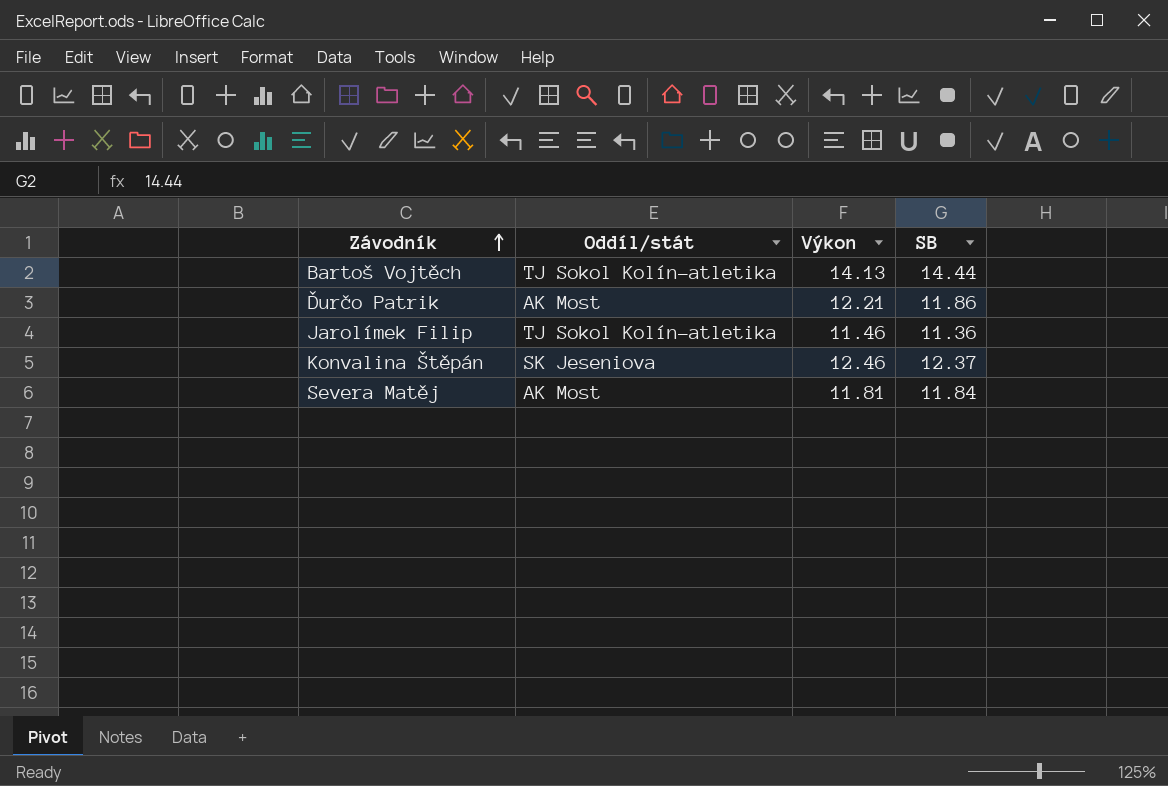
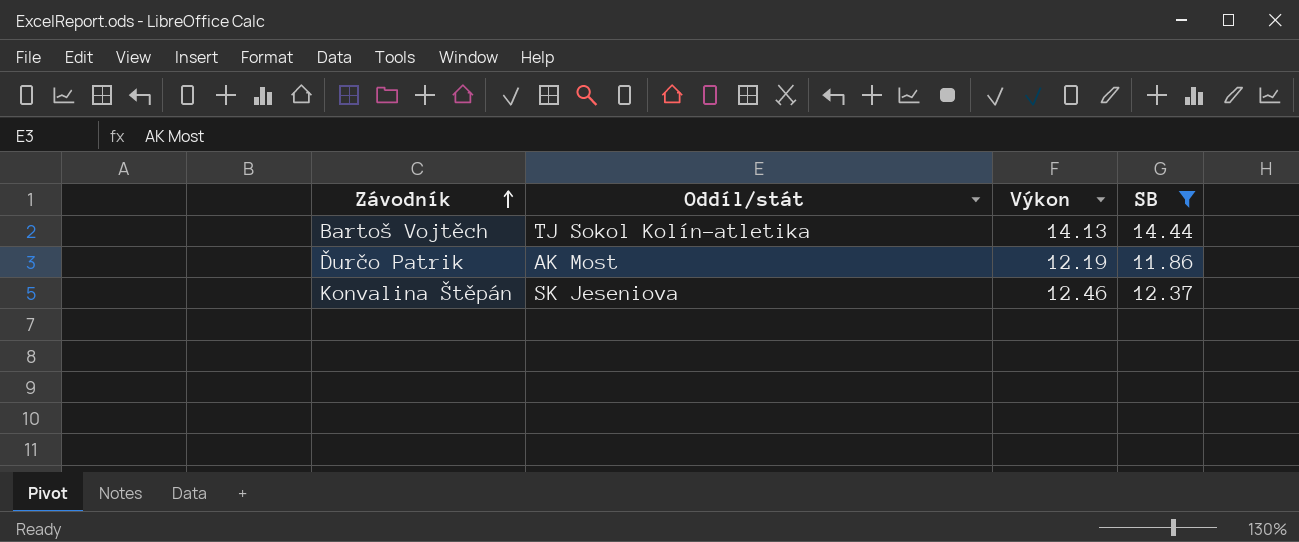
filter: none -> SB >= 11.86
Ďurčo Patrik | Výkon: 12.21 -> 12.19

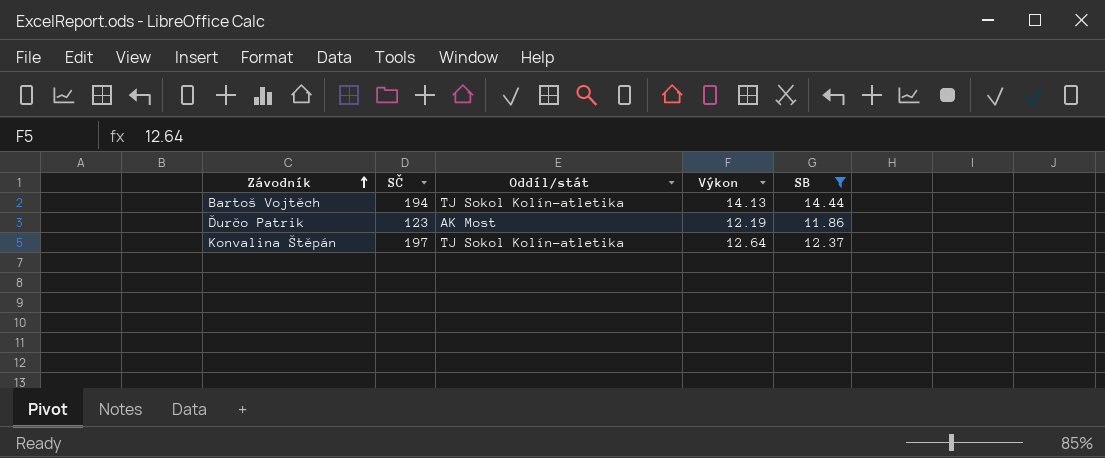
column SČ | position: none -> 2
Konvalina Štěpán | Oddíl/stát: SK Jeseniova -> TJ Sokol Kolín-atletika
Konvalina Štěpán | Výkon: 12.46 -> 12.64

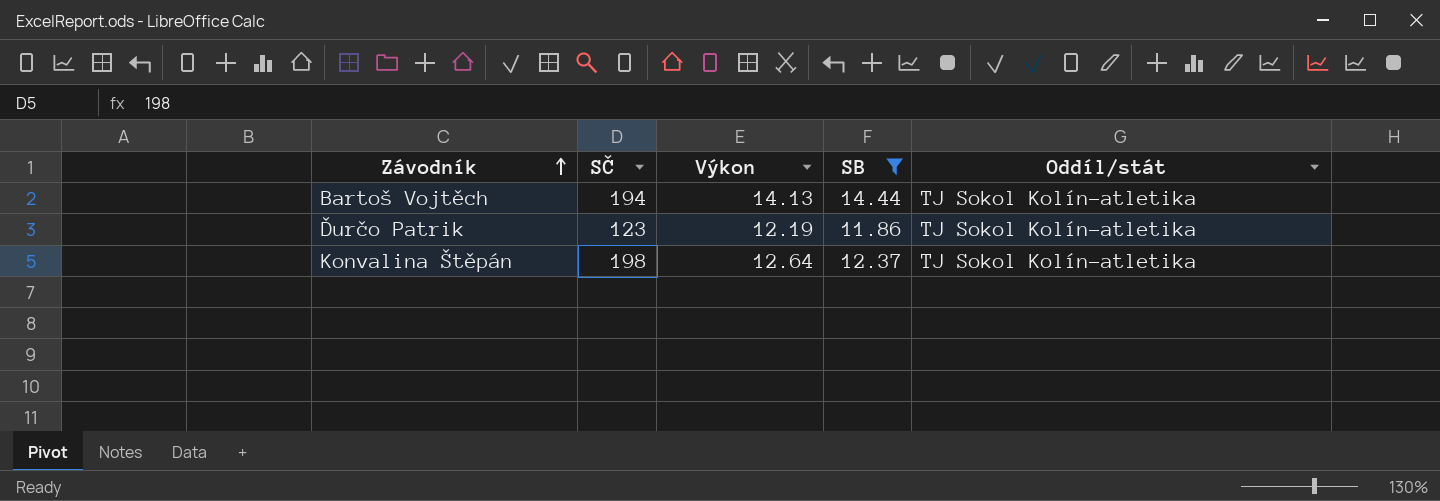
column Oddíl/stát | position: 3 -> 5
Ďurčo Patrik | Oddíl/stát: AK Most -> TJ Sokol Kolín-atletika
Konvalina Štěpán | SČ: 197 -> 198

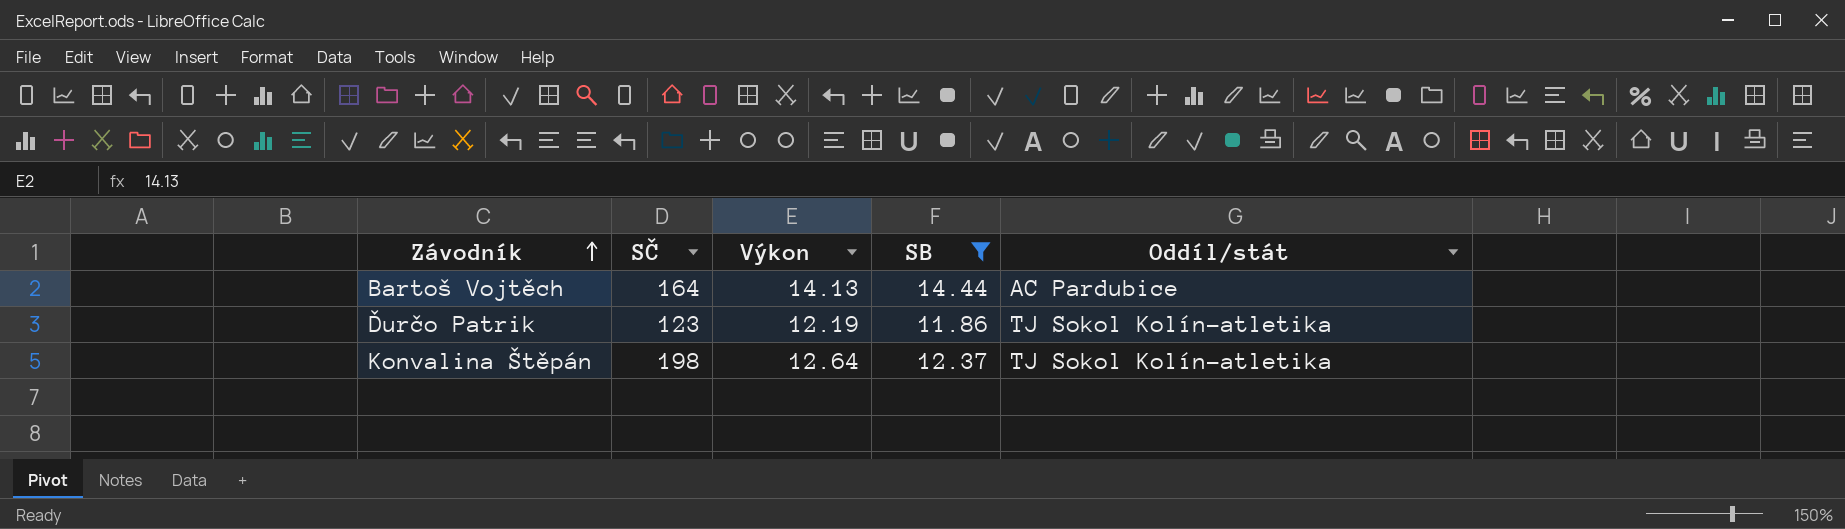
Bartoš Vojtěch | SČ: 194 -> 164
Bartoš Vojtěch | Oddíl/stát: TJ Sokol Kolín-atletika -> AC Pardubice

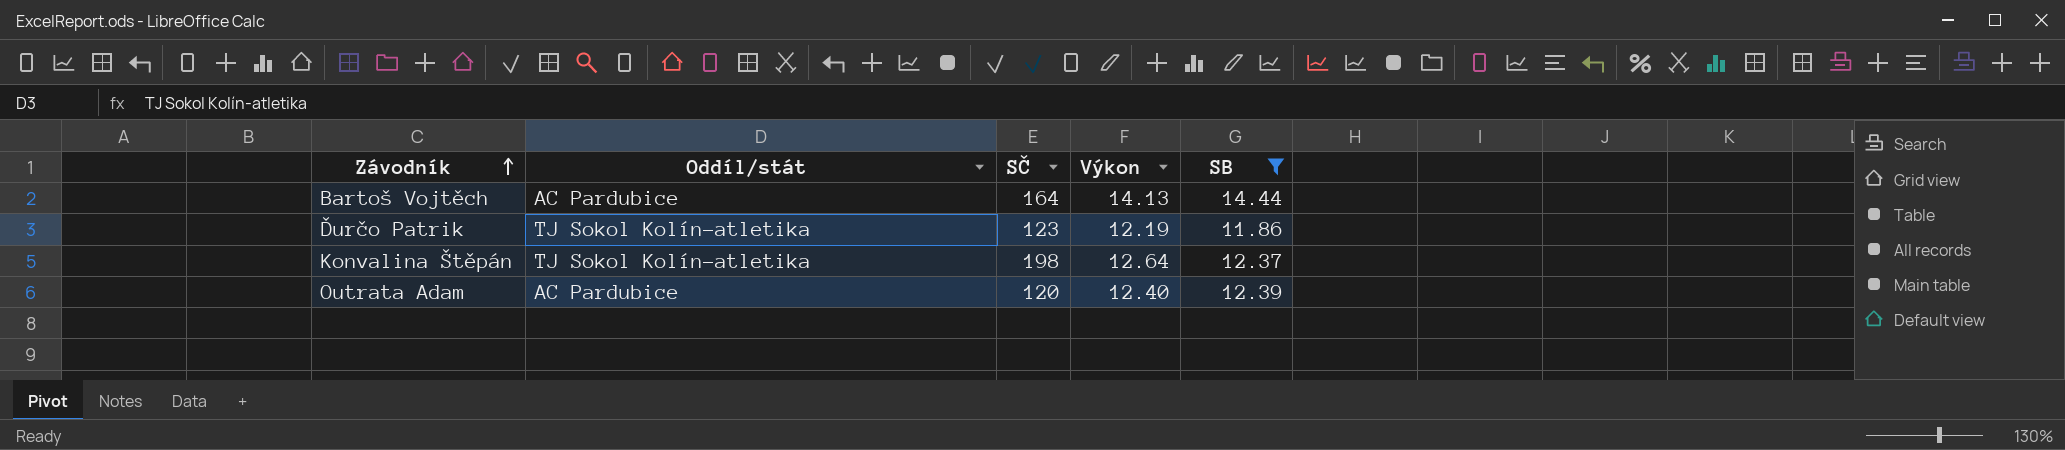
column Oddíl/stát | position: 5 -> 2
row Outrata Adam: none -> AC Pardubice | 120 | 12.40 | 12.39

